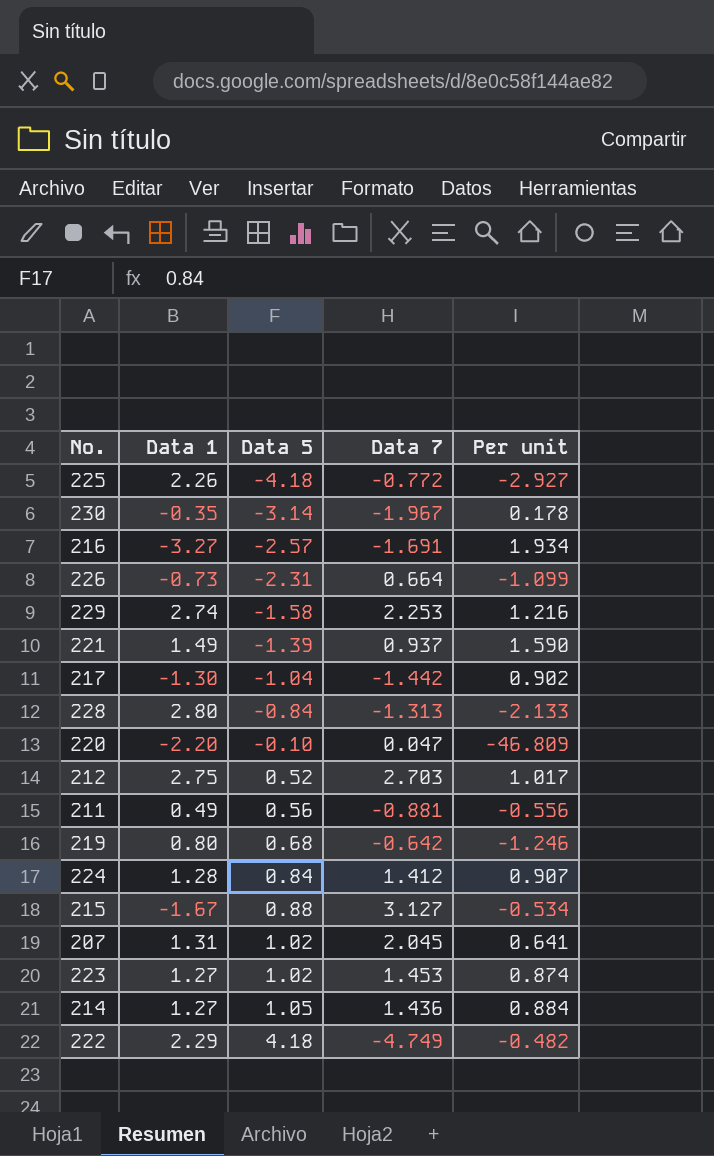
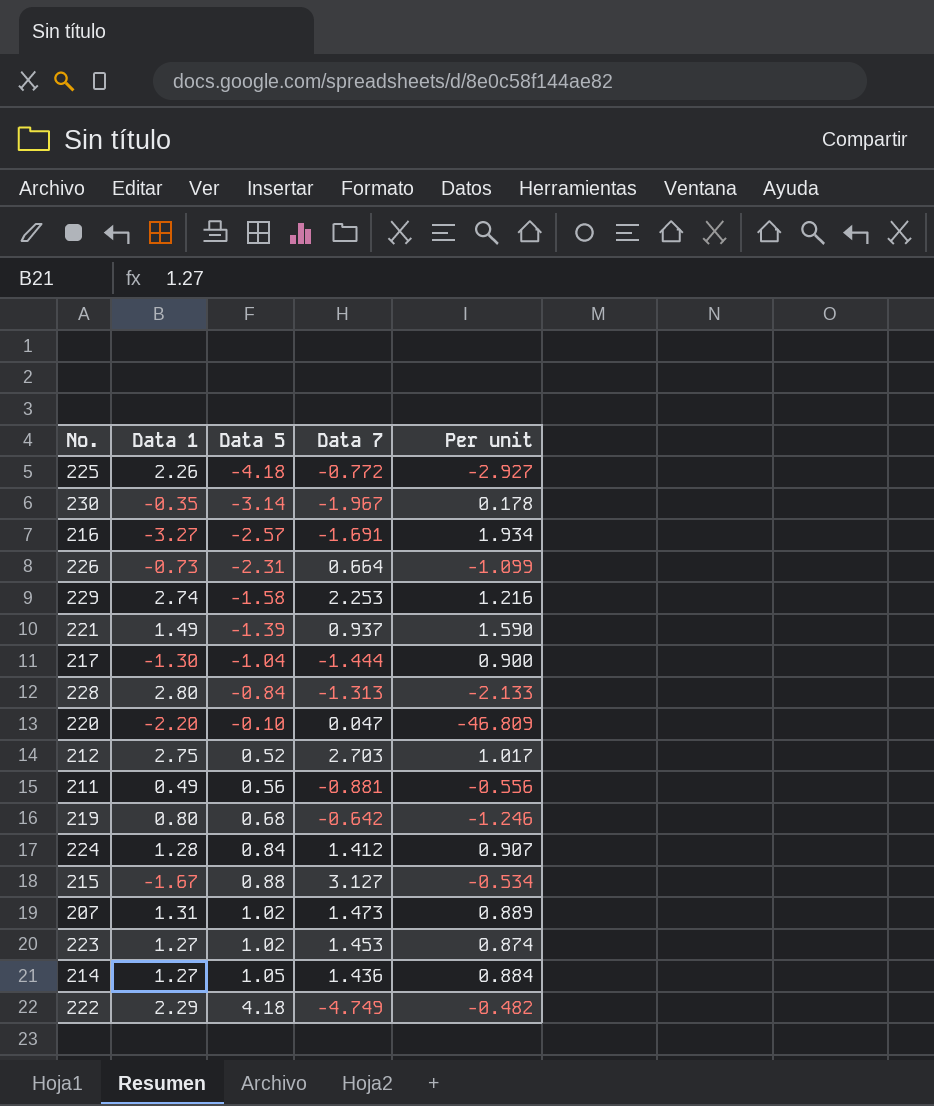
217 | Data 7: -1.442 -> -1.444
217 | Per unit: 0.902 -> 0.900
207 | Data 7: 2.045 -> 1.473
207 | Per unit: 0.641 -> 0.889

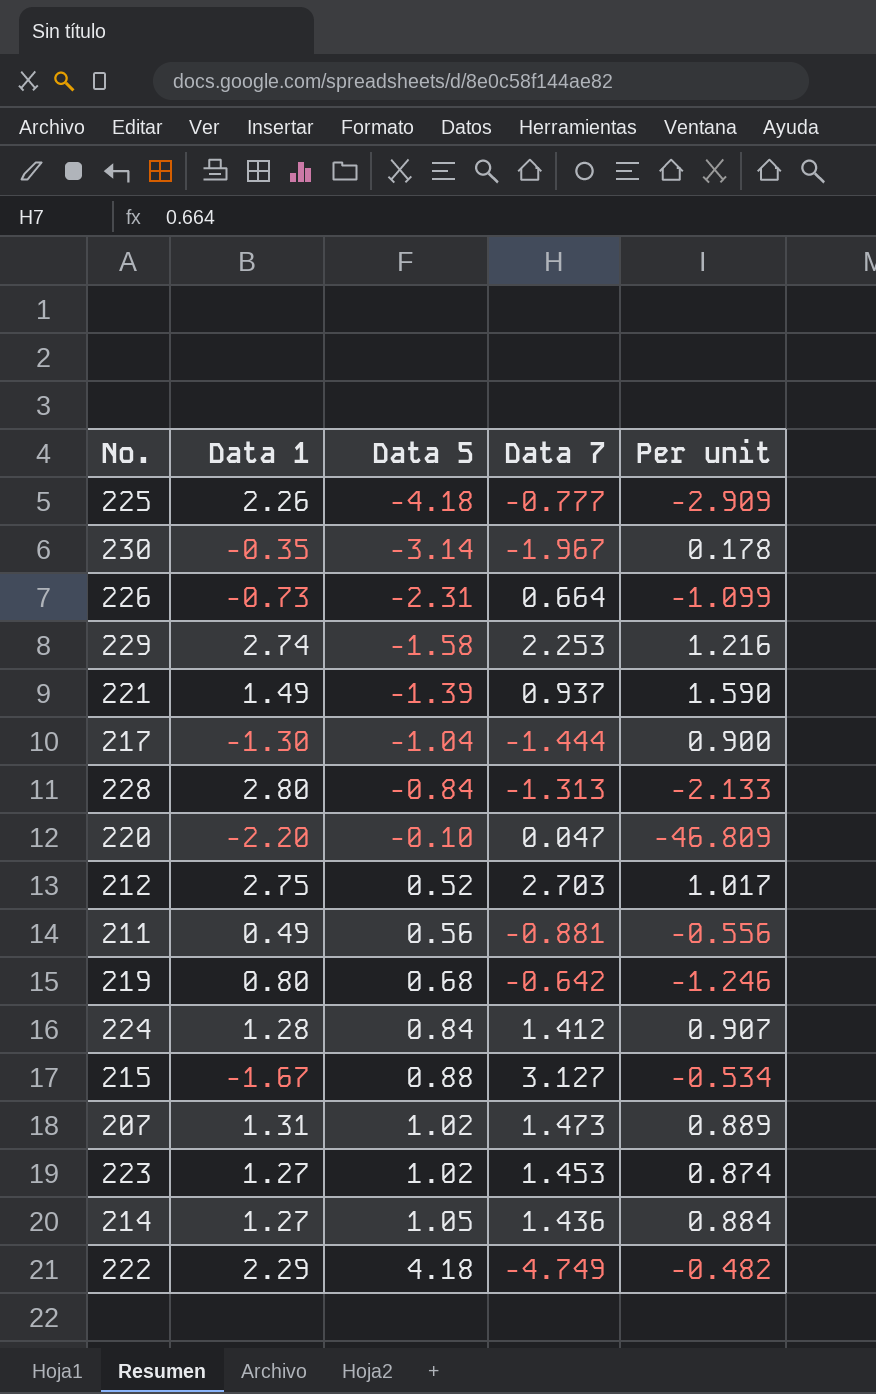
row 216: -3.27 | -2.57 | -1.691 | 1.934 -> none
225 | Data 7: -0.772 -> -0.777
225 | Per unit: -2.927 -> -2.909

